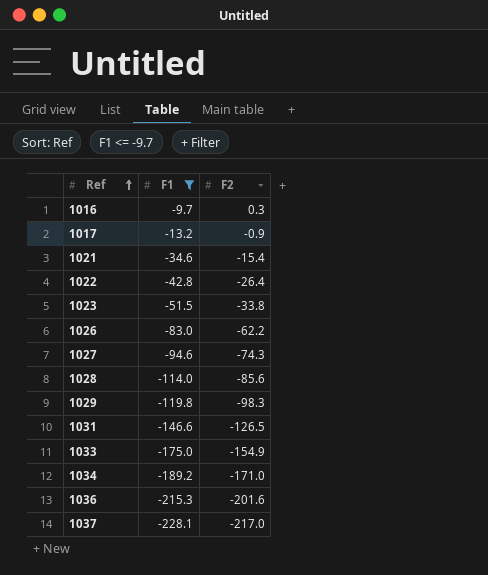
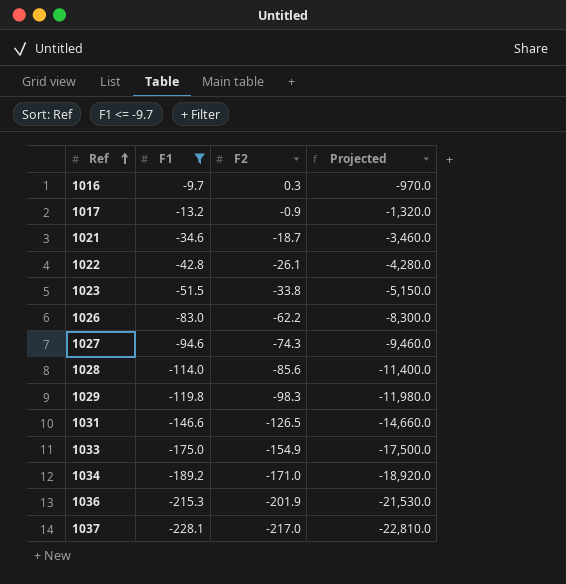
column Projected | formula: none -> [F1] * 100
1021 | F2: -15.4 -> -18.7
1022 | F2: -26.4 -> -26.1
1036 | F2: -201.6 -> -201.9

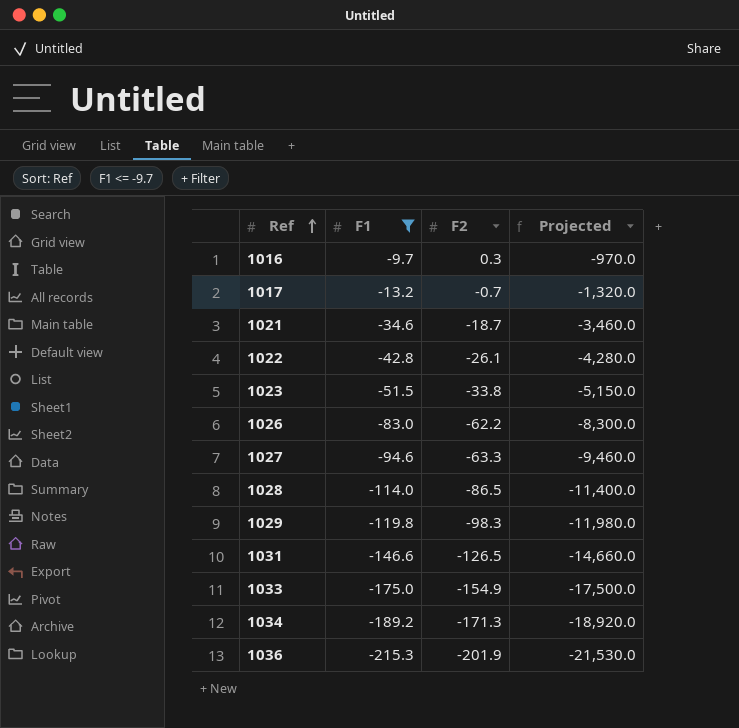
row 1037: -228.1 | -217.0 | -22,810.0 -> none
1017 | F2: -0.9 -> -0.7
1027 | F2: -74.3 -> -63.3
1028 | F2: -85.6 -> -86.5
1034 | F2: -171.0 -> -171.3

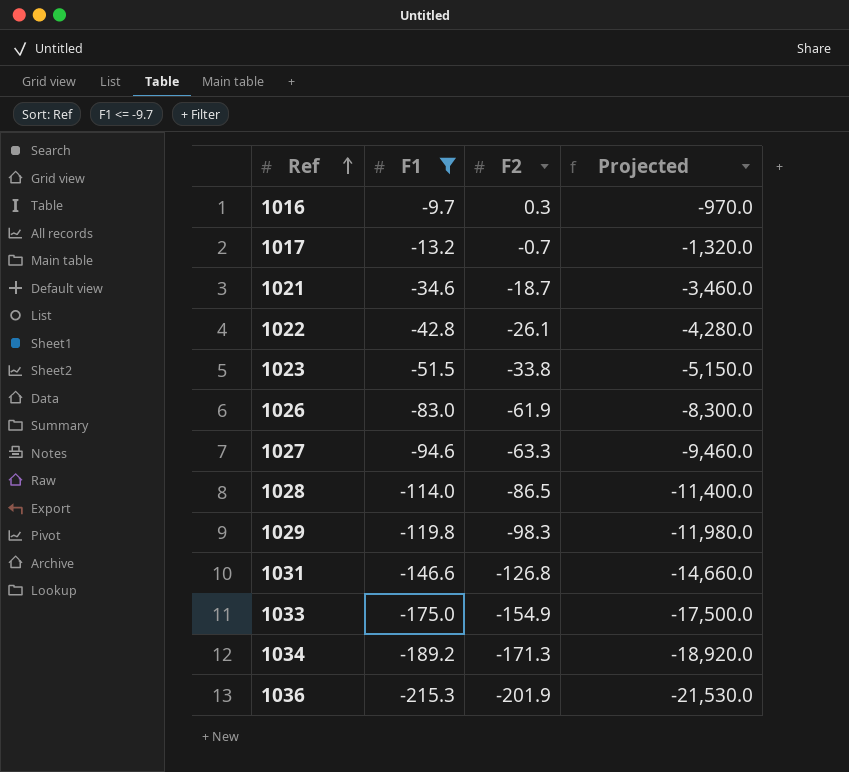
1026 | F2: -62.2 -> -61.9
1031 | F2: -126.5 -> -126.8

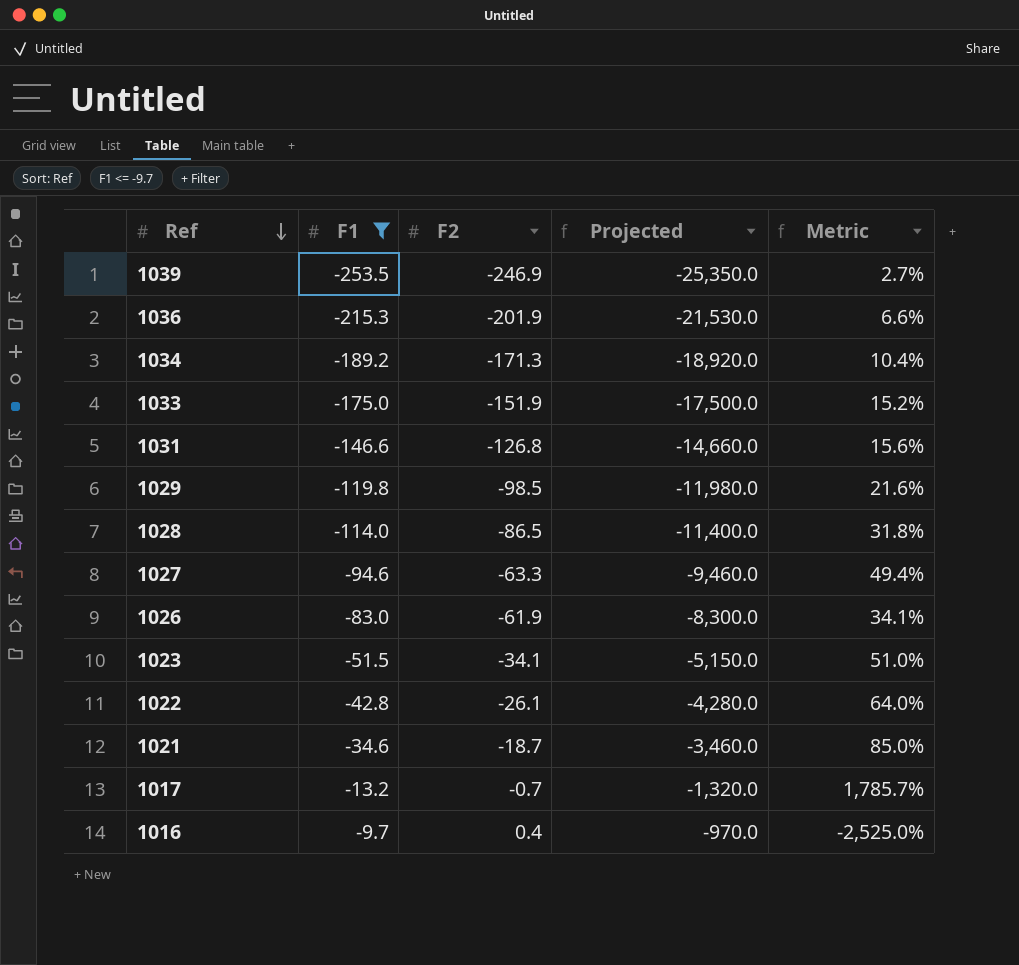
row order: Ref ascending -> Ref descending
column Metric | formula: none -> ([F1] - [F2]) / [F2]
row 1039: none -> -253.5 | -246.9 | -25,350.0 | 2.7%
1033 | F2: -154.9 -> -151.9
1029 | F2: -98.3 -> -98.5
1023 | F2: -33.8 -> -34.1
1016 | F2: 0.3 -> 0.4

